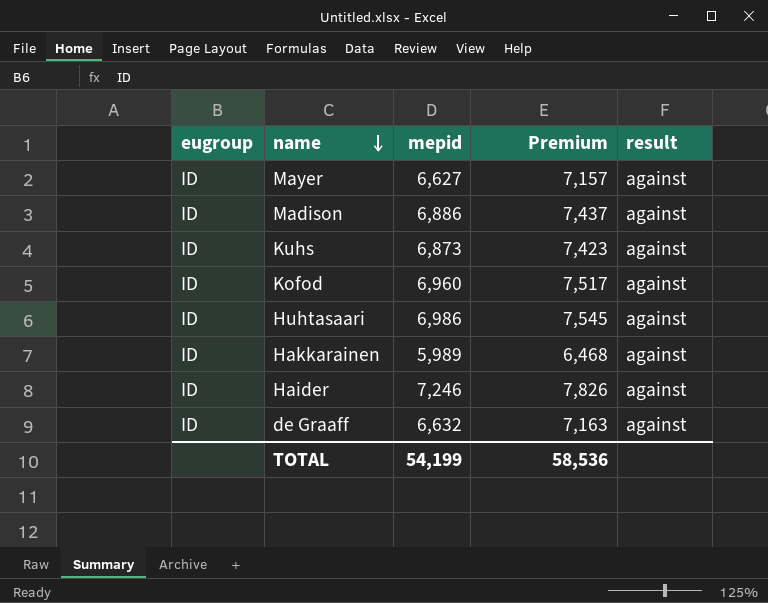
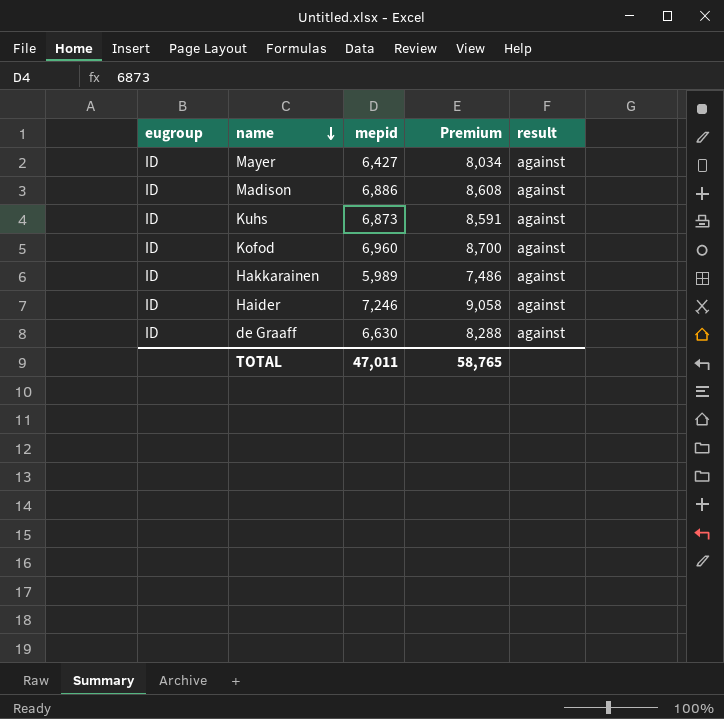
column Premium | formula: [mepid] * 1.08 -> [mepid] * 1.25
row Huhtasaari: ID | 6,986 | 7,545 | against -> none
Mayer | mepid: 6,627 -> 6,427
de Graaff | mepid: 6,632 -> 6,630
TOTAL | mepid: 54,199 -> 47,011
TOTAL | Premium: 58,536 -> 58,765

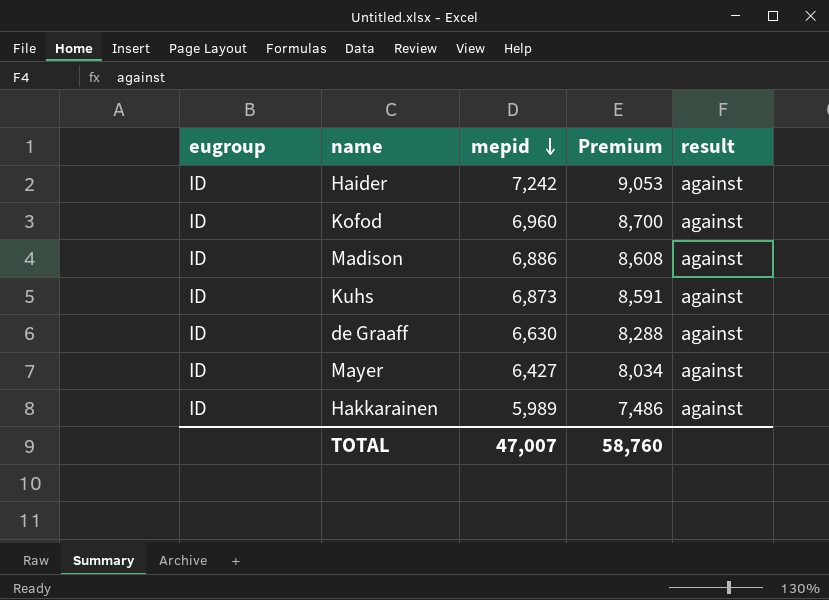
row order: name descending -> mepid descending
Haider | mepid: 7,246 -> 7,242
Haider | Premium: 9,058 -> 9,053
TOTAL | mepid: 47,011 -> 47,007
TOTAL | Premium: 58,765 -> 58,760

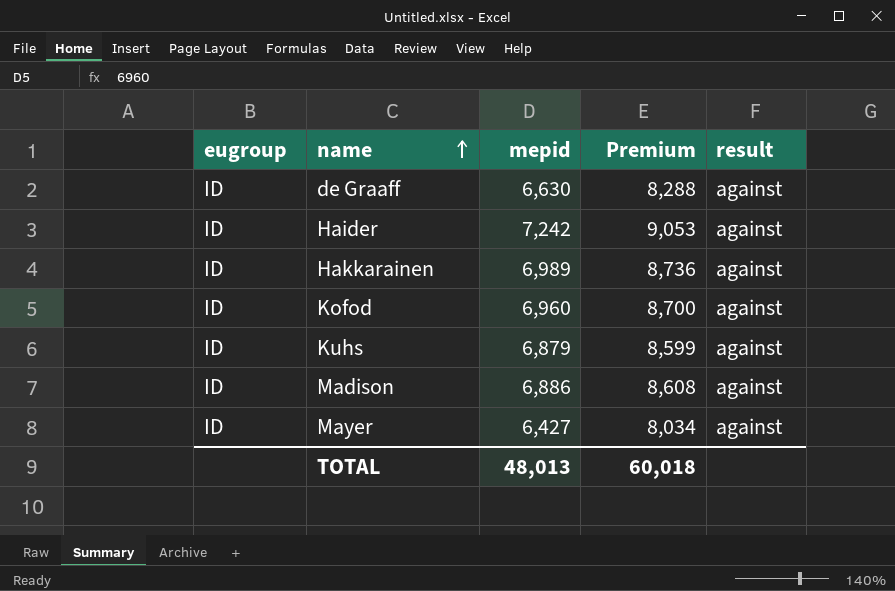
row order: mepid descending -> name ascending
Hakkarainen | mepid: 5,989 -> 6,989
Hakkarainen | Premium: 7,486 -> 8,736
Kuhs | mepid: 6,873 -> 6,879
Kuhs | Premium: 8,591 -> 8,599
TOTAL | mepid: 47,007 -> 48,013
TOTAL | Premium: 58,760 -> 60,018

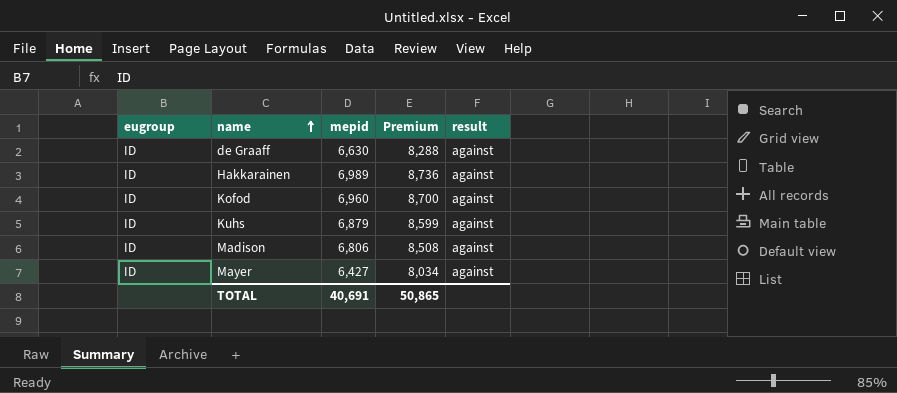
row Haider: ID | 7,242 | 9,053 | against -> none
Madison | mepid: 6,886 -> 6,806
Madison | Premium: 8,608 -> 8,508
TOTAL | mepid: 48,013 -> 40,691
TOTAL | Premium: 60,018 -> 50,865

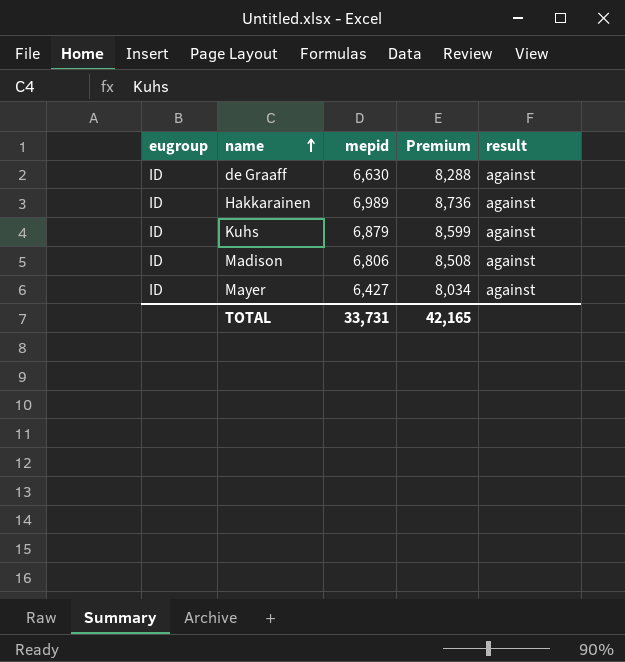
row Kofod: ID | 6,960 | 8,700 | against -> none
TOTAL | mepid: 40,691 -> 33,731
TOTAL | Premium: 50,865 -> 42,165

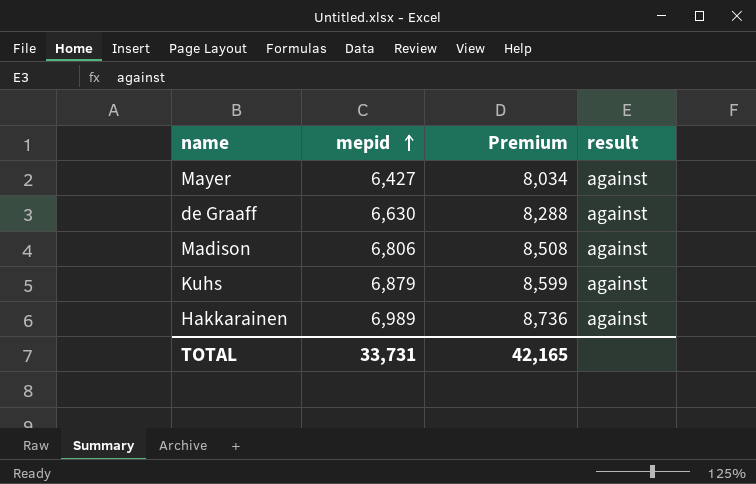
row order: name ascending -> mepid ascending
column eugroup | position: 1 -> none

